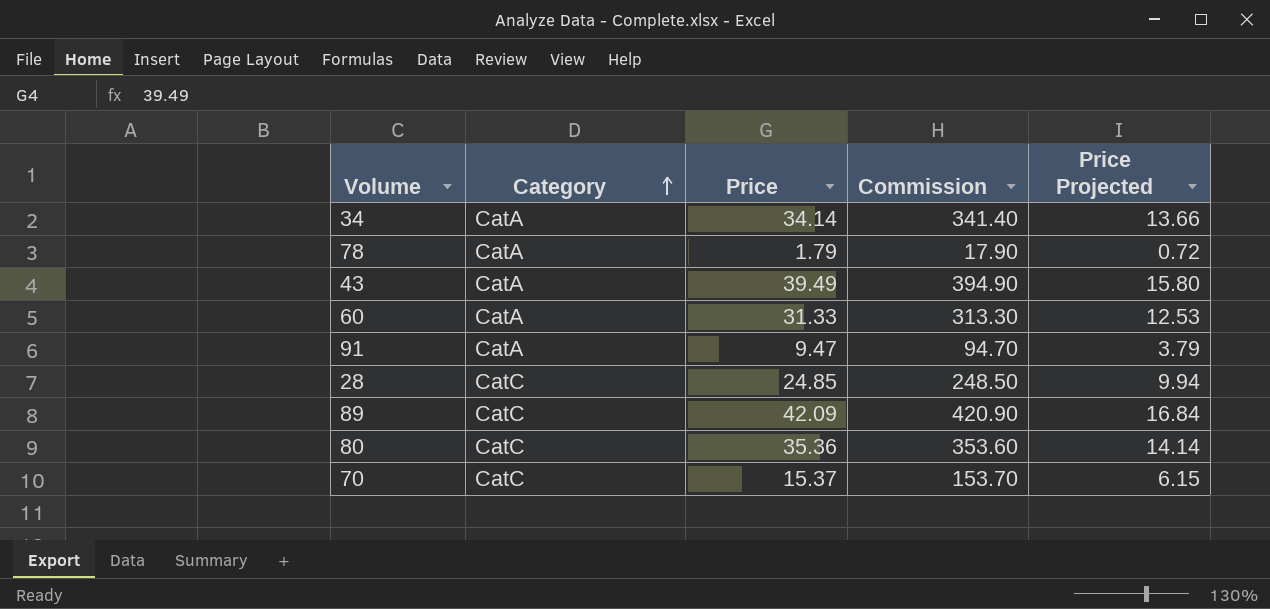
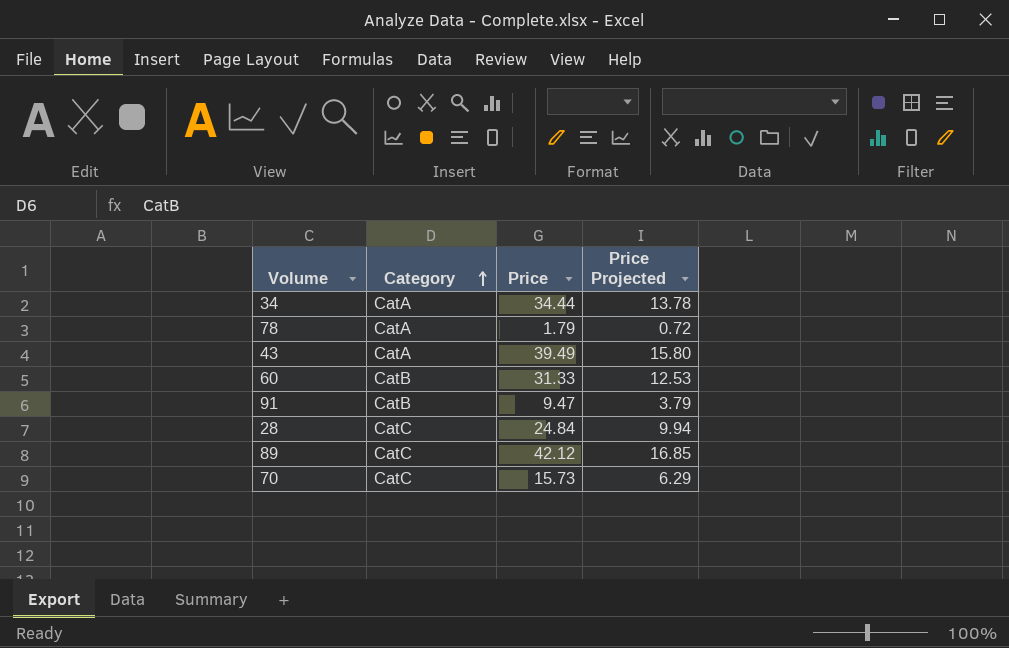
column Commission | formula: [Price] * 10 -> none
row 80: CatC | 35.36 | 353.60 | 14.14 -> none
34 | Price: 34.14 -> 34.44
34 | Price Projected: 13.66 -> 13.78
60 | Category: CatA -> CatB
91 | Category: CatA -> CatB
28 | Price: 24.85 -> 24.84
89 | Price: 42.09 -> 42.12
89 | Price Projected: 16.84 -> 16.85
70 | Price: 15.37 -> 15.73
70 | Price Projected: 6.15 -> 6.29

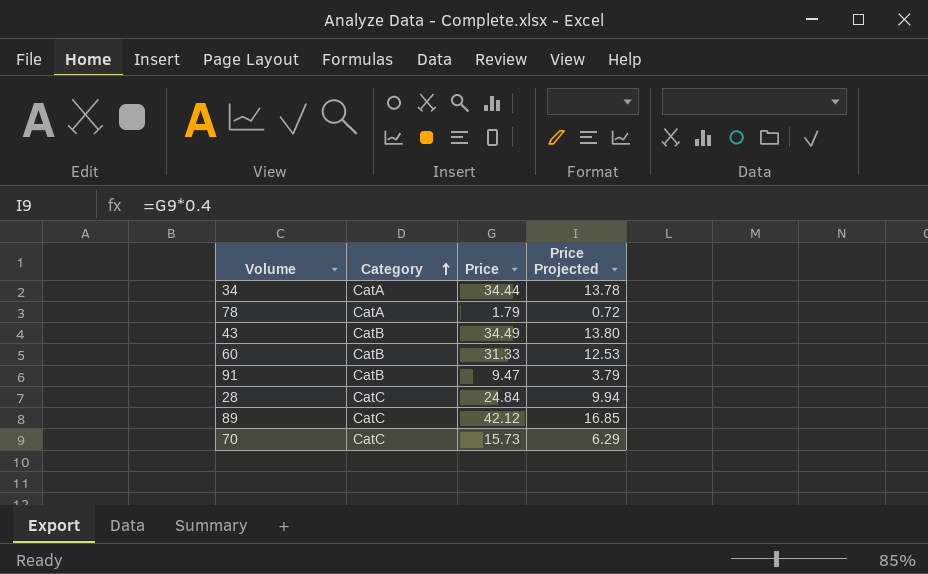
43 | Category: CatA -> CatB
43 | Price: 39.49 -> 34.49
43 | Price Projected: 15.80 -> 13.80

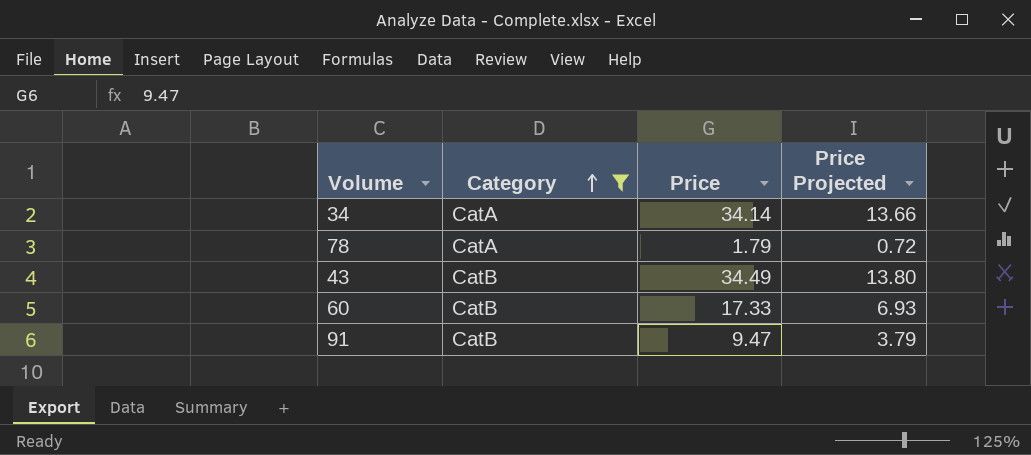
filter: none -> Category != CatC
34 | Price: 34.44 -> 34.14
34 | Price Projected: 13.78 -> 13.66
60 | Price: 31.33 -> 17.33
60 | Price Projected: 12.53 -> 6.93

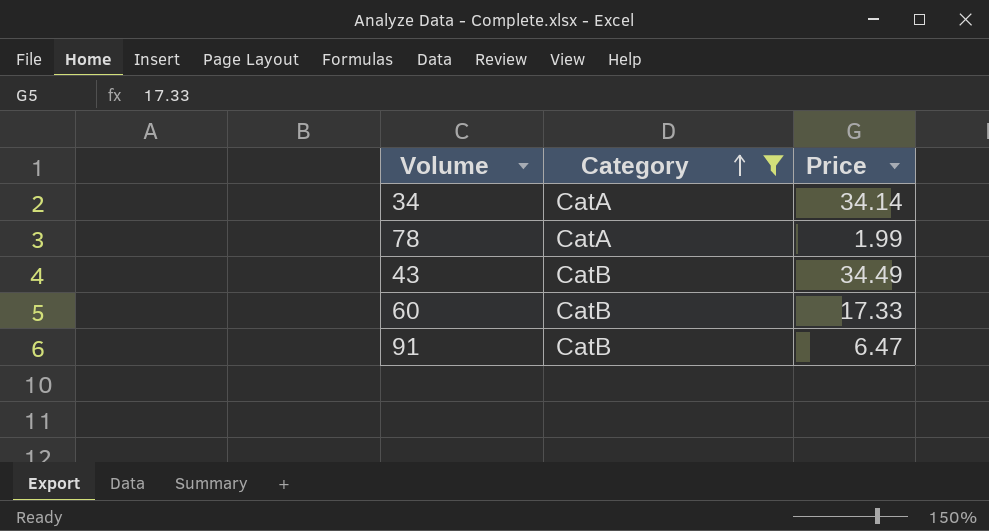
column Price Projected | formula: [Price] * 0.4 -> none
78 | Price: 1.79 -> 1.99
91 | Price: 9.47 -> 6.47

